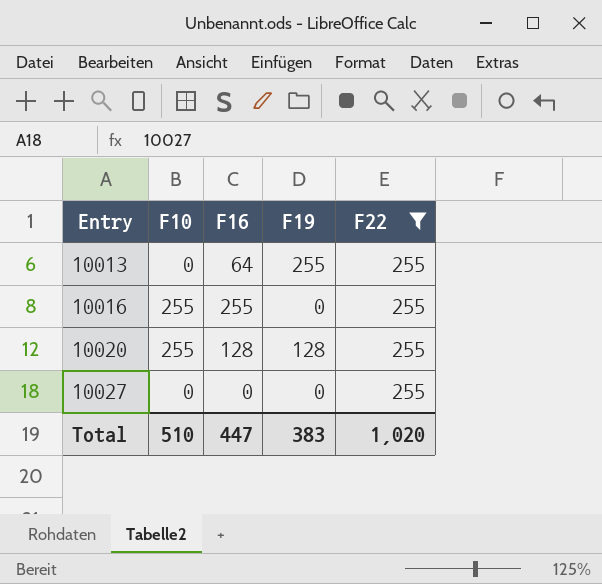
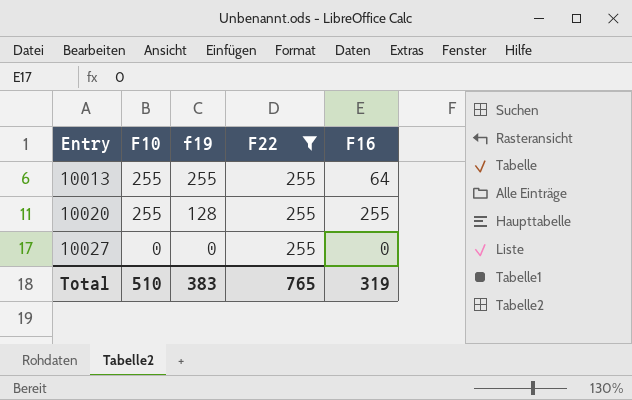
column name: F19 -> f19
column F16 | position: 3 -> 5
row 10016: 255 | 255 | 0 | 255 -> none
10013 | F10: 0 -> 255
10020 | F16: 128 -> 255
Total | F22: 1,020 -> 765
Total | F16: 447 -> 319

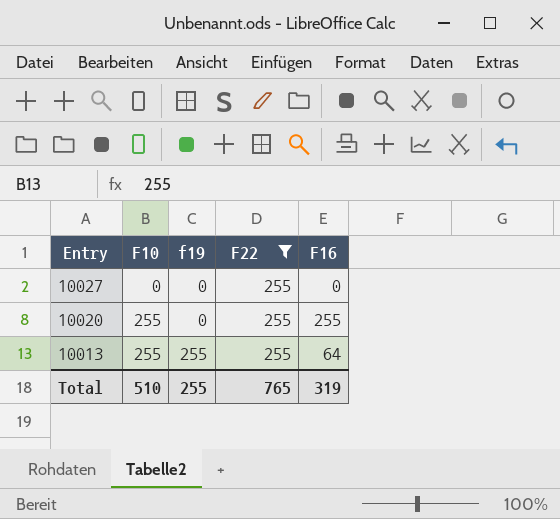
row order: Entry ascending -> Entry descending
10020 | f19: 128 -> 0
Total | f19: 383 -> 255

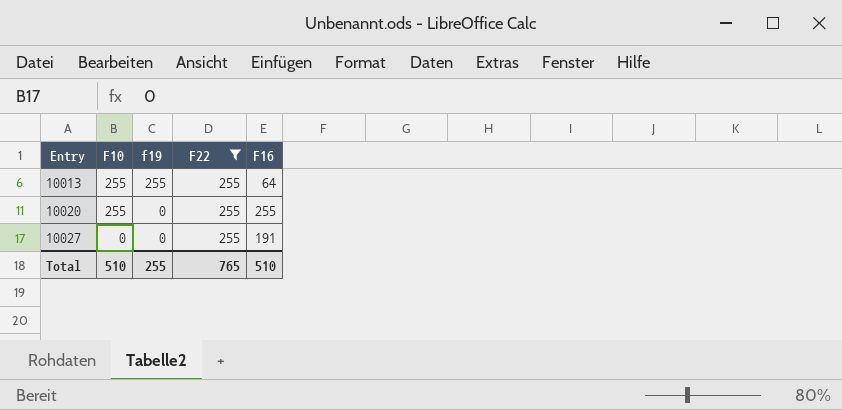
row order: Entry descending -> Entry ascending
10027 | F16: 0 -> 191
Total | F16: 319 -> 510

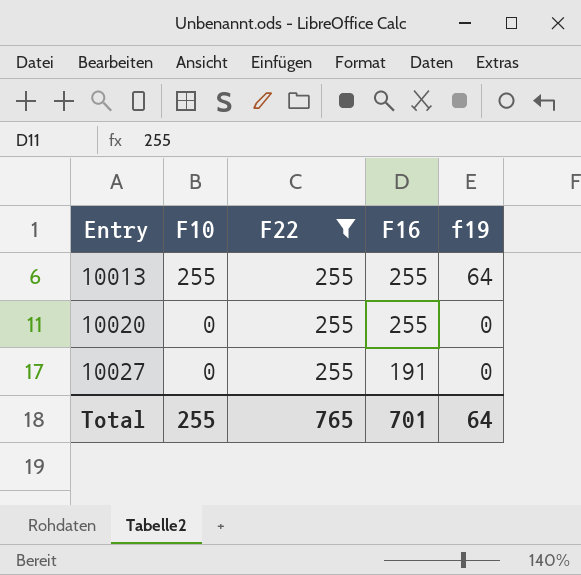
column f19 | position: 3 -> 5
10013 | F16: 64 -> 255
10013 | f19: 255 -> 64
10020 | F10: 255 -> 0
Total | F10: 510 -> 255
Total | F16: 510 -> 701
Total | f19: 255 -> 64

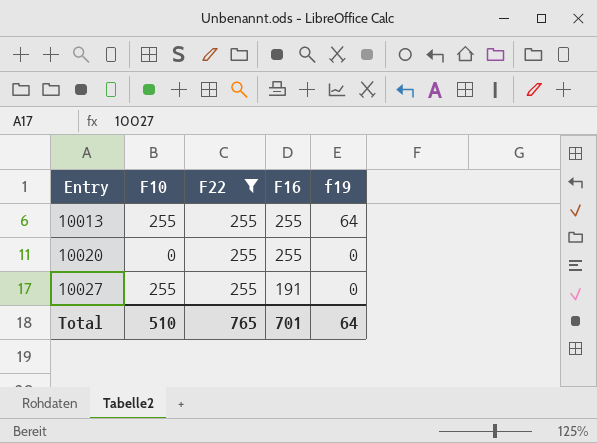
10027 | F10: 0 -> 255
Total | F10: 255 -> 510

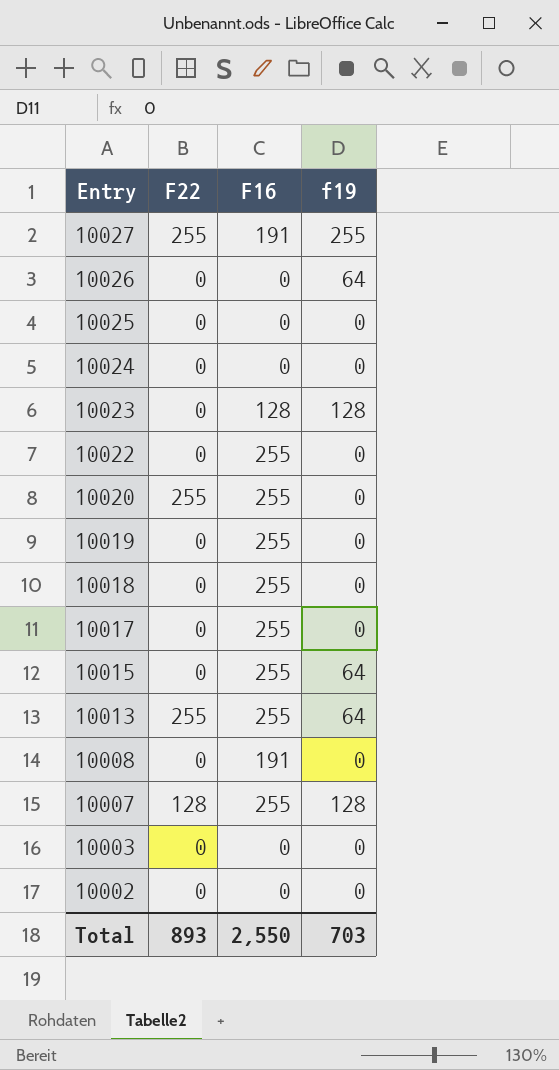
filter: F22 = 255 -> none
row order: Entry ascending -> Entry descending
column F10 | position: 2 -> none
10027 | f19: 0 -> 255
Total | F22: 765 -> 893
Total | F16: 701 -> 2,550
Total | f19: 64 -> 703

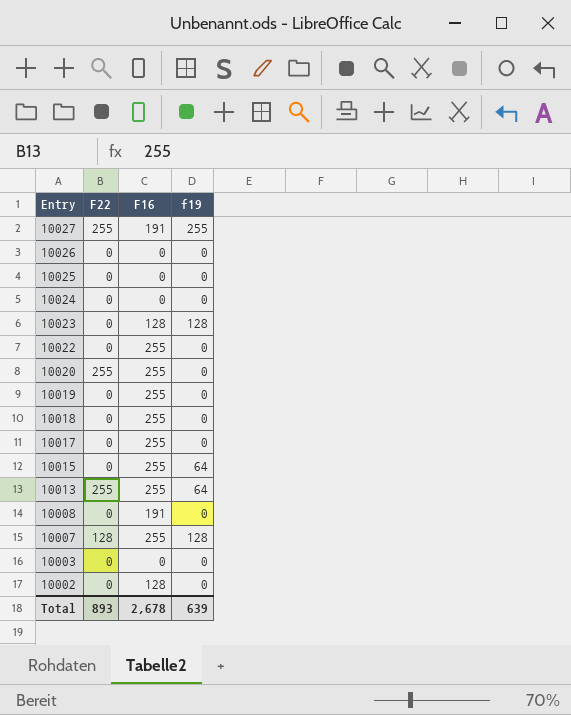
10026 | f19: 64 -> 0
10002 | F16: 0 -> 128
Total | F16: 2,550 -> 2,678
Total | f19: 703 -> 639

